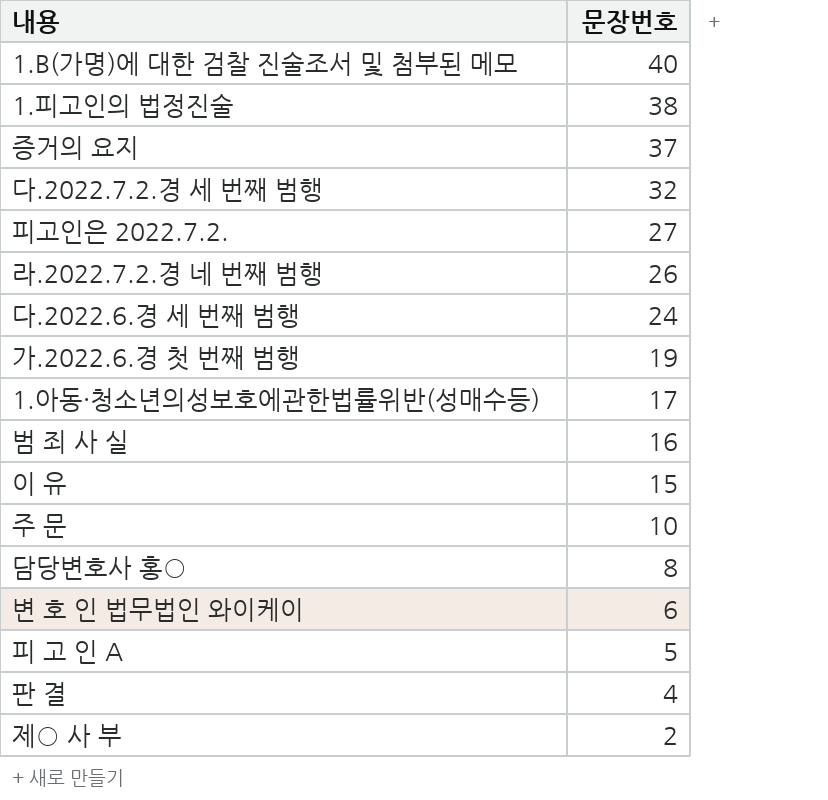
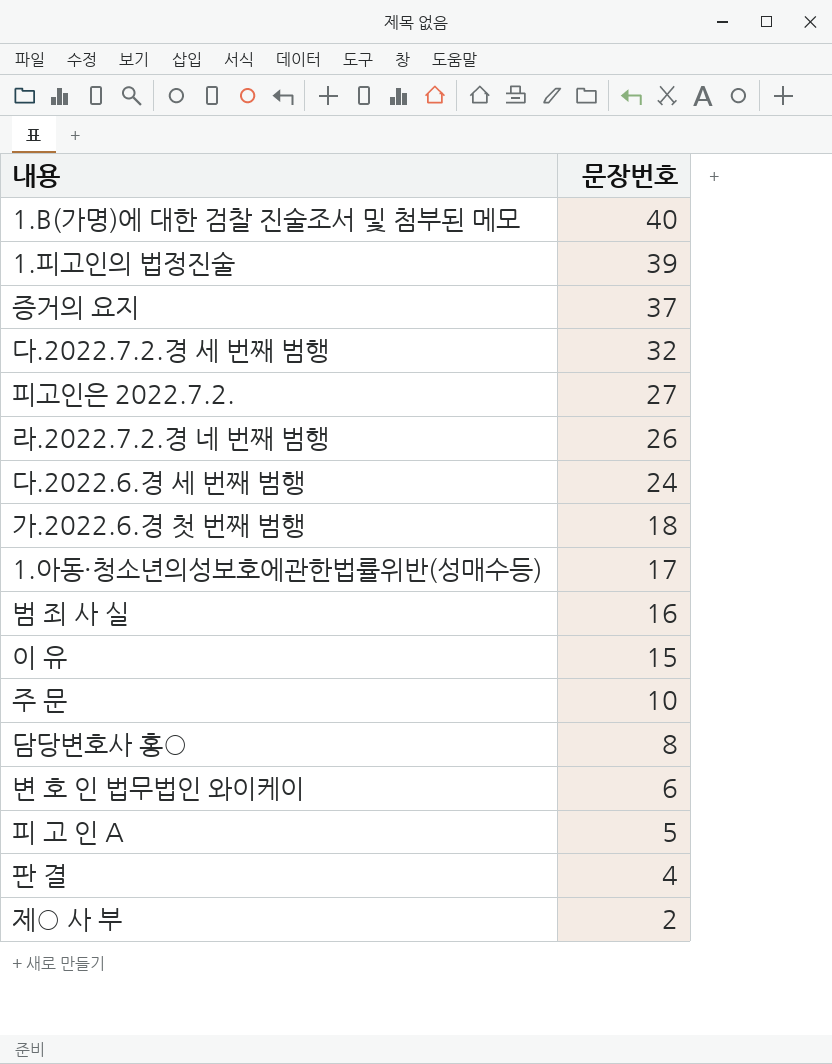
1.피고인의 법정진술 | 문장번호: 38 -> 39
가.2022.6.경 첫 번째 범행 | 문장번호: 19 -> 18

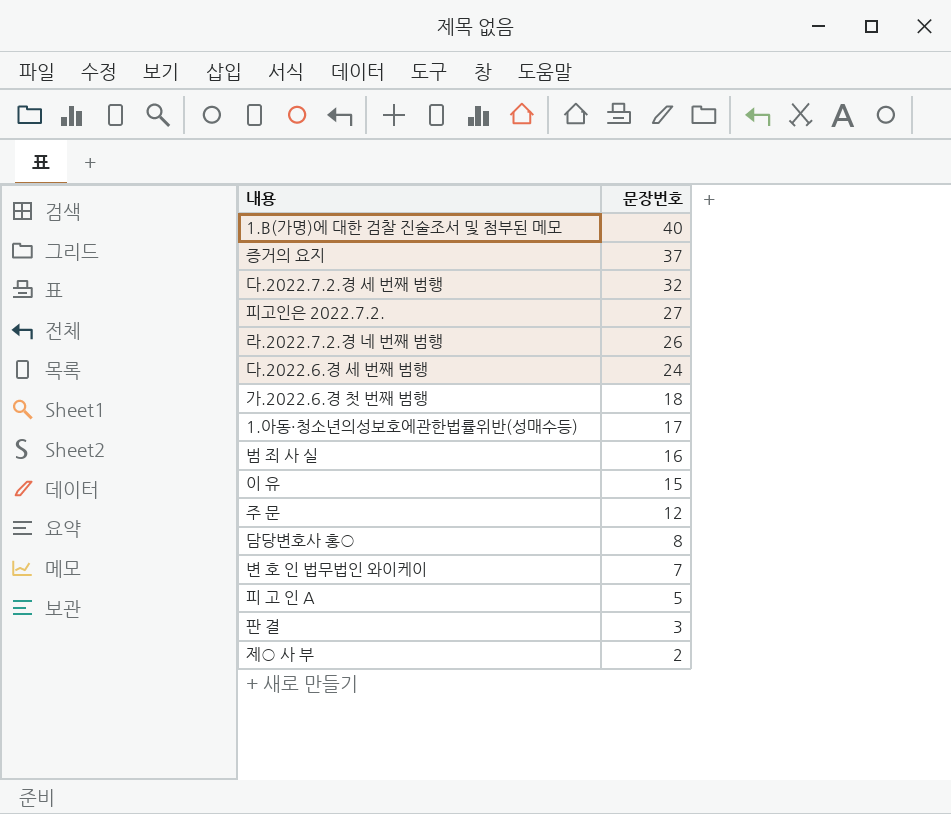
row 1.피고인의 법정진술: 39 -> none
주 문 | 문장번호: 10 -> 12
변 호 인 법무법인 와이케이 | 문장번호: 6 -> 7
판 결 | 문장번호: 4 -> 3

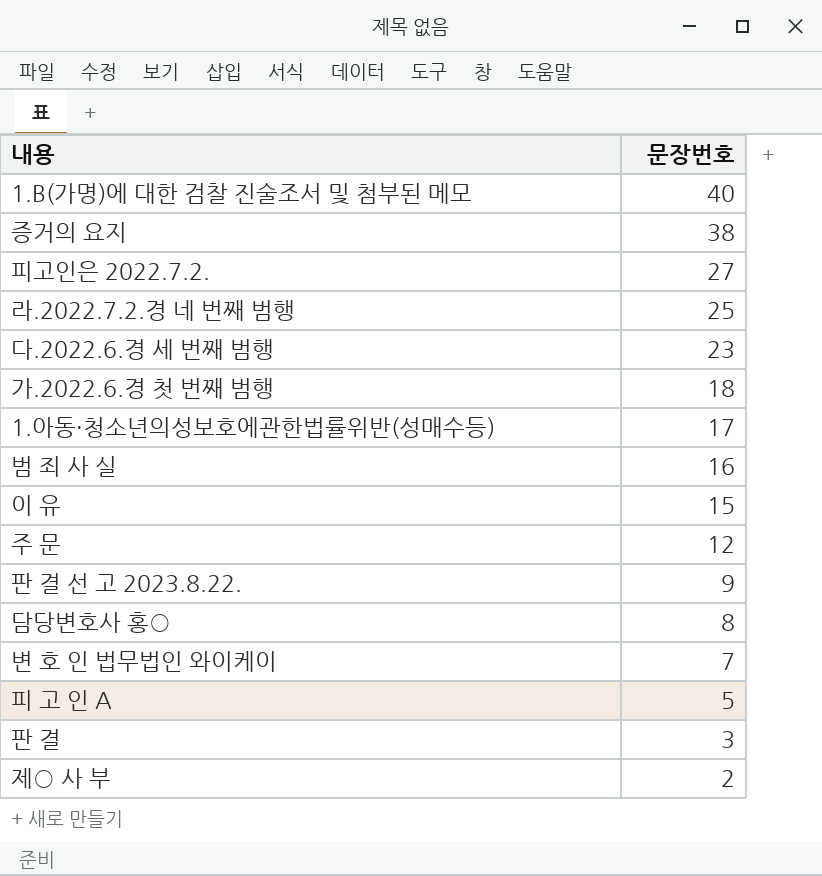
row 다.2022.7.2.경 세 번째 범행: 32 -> none
증거의 요지 | 문장번호: 37 -> 38
라.2022.7.2.경 네 번째 범행 | 문장번호: 26 -> 25
다.2022.6.경 세 번째 범행 | 문장번호: 24 -> 23
row 판 결 선 고 2023.8.22.: none -> 9

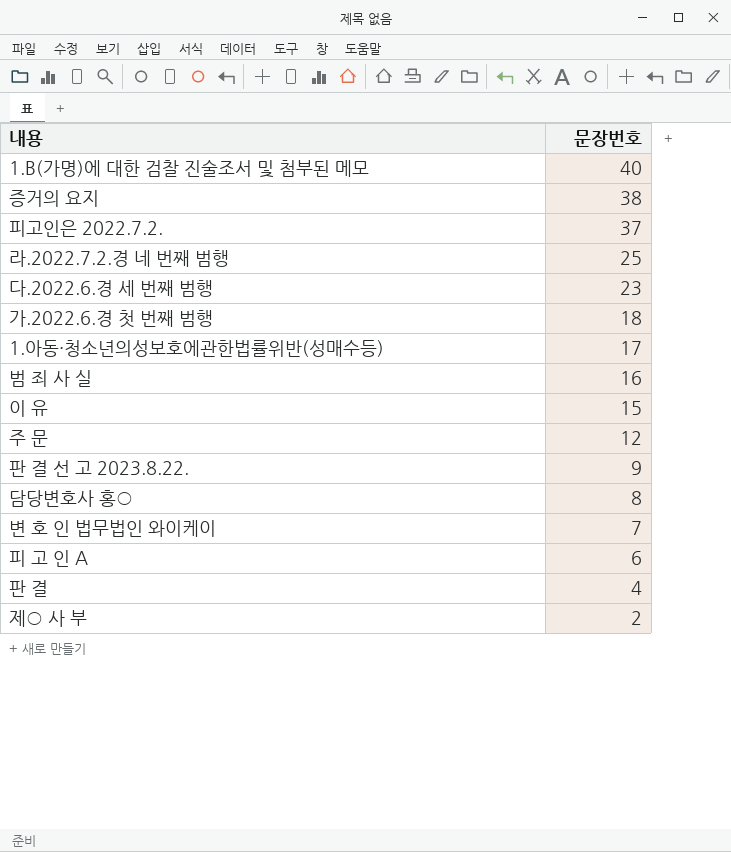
피고인은 2022.7.2. | 문장번호: 27 -> 37
피 고 인 A | 문장번호: 5 -> 6
판 결 | 문장번호: 3 -> 4

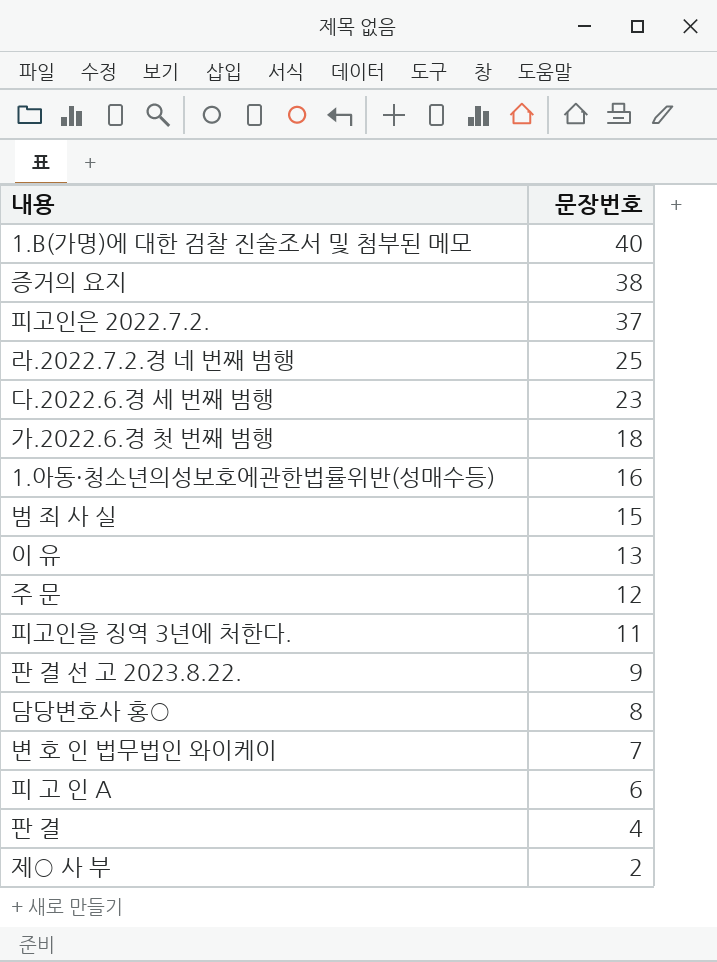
1.아동·청소년의성보호에관한법률위반(성매수등) | 문장번호: 17 -> 16
범 죄 사 실 | 문장번호: 16 -> 15
이 유 | 문장번호: 15 -> 13
row 피고인을 징역 3년에 처한다.: none -> 11

